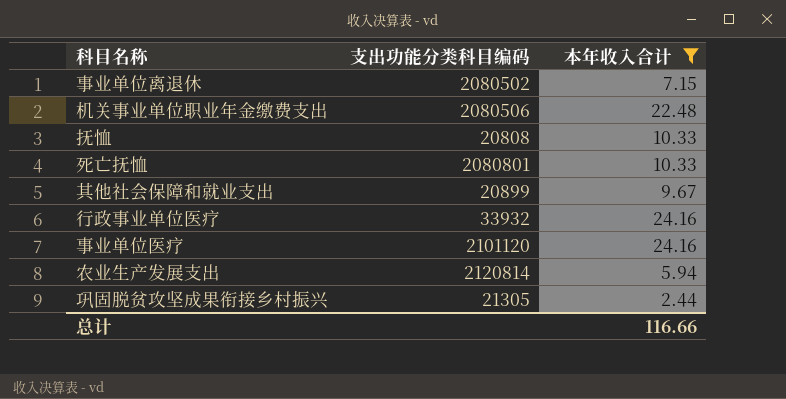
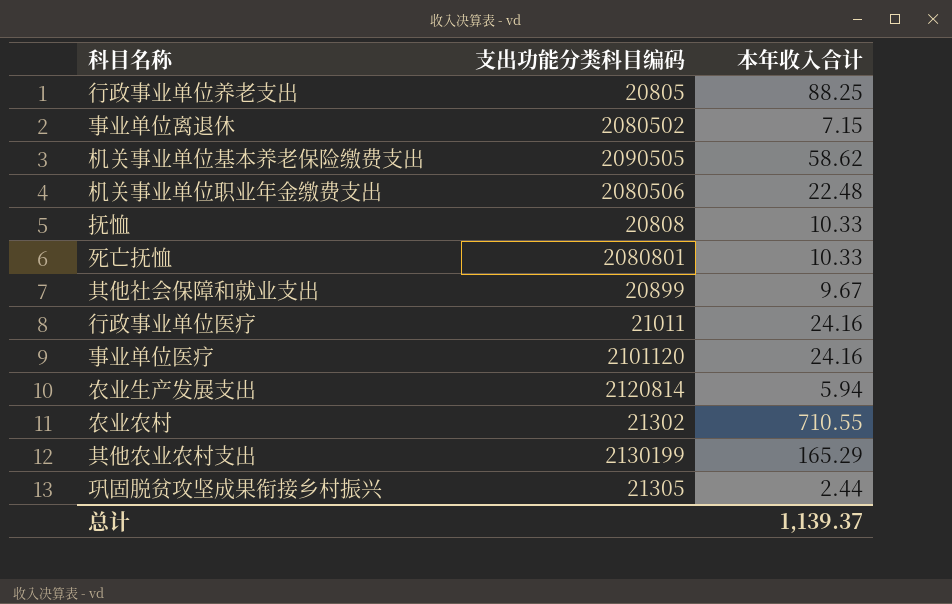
filter: 本年收入合计 <= 24.16 -> none
行政事业单位医疗 | 支出功能分类科目编码: 33932 -> 21011
总计 | 本年收入合计: 116.66 -> 1,139.37

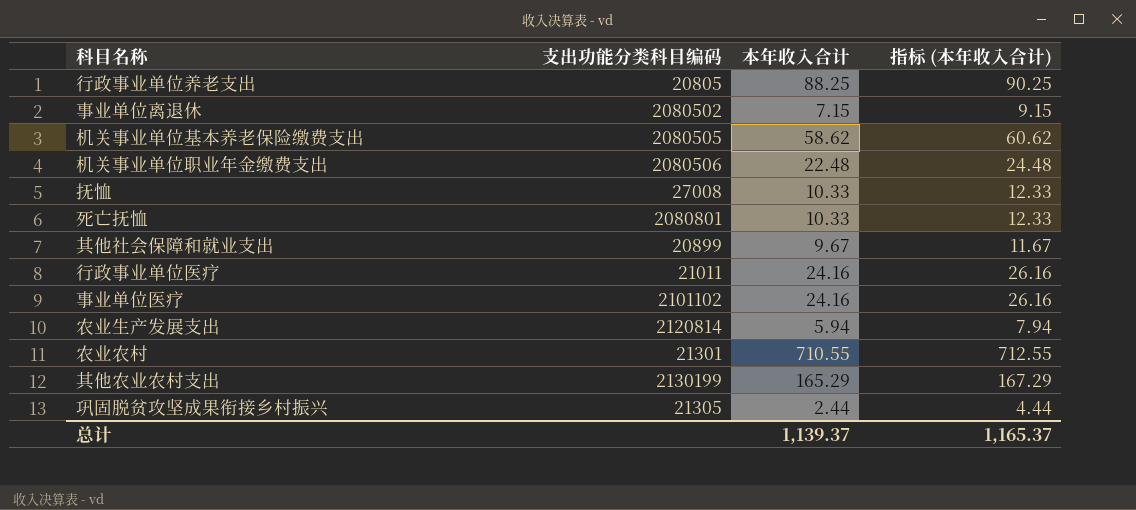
column 指标 (本年收入合计) | formula: none -> [本年收入合计] + 2
机关事业单位基本养老保险缴费支出 | 支出功能分类科目编码: 2090505 -> 2080505
抚恤 | 支出功能分类科目编码: 20808 -> 27008
事业单位医疗 | 支出功能分类科目编码: 2101120 -> 2101102
农业农村 | 支出功能分类科目编码: 21302 -> 21301

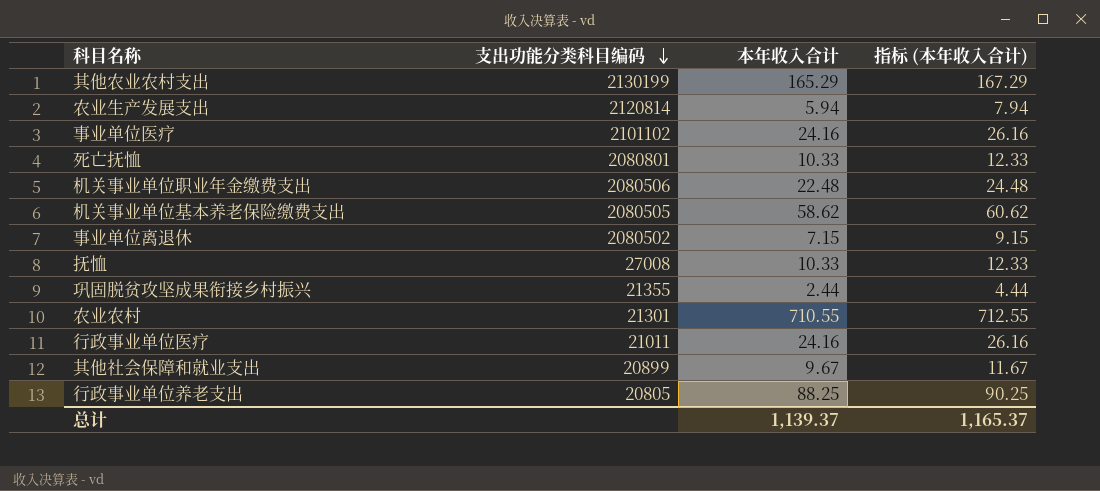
row order: none -> 支出功能分类科目编码 descending
巩固脱贫攻坚成果衔接乡村振兴 | 支出功能分类科目编码: 21305 -> 21355

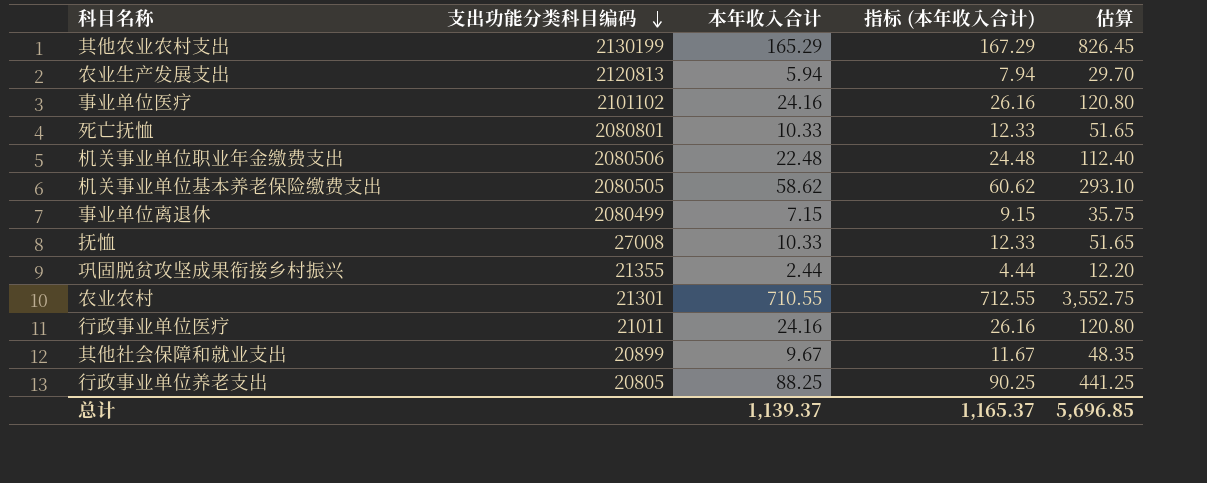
column 估算 | formula: none -> [本年收入合计] * 5
农业生产发展支出 | 支出功能分类科目编码: 2120814 -> 2120813
事业单位离退休 | 支出功能分类科目编码: 2080502 -> 2080499

